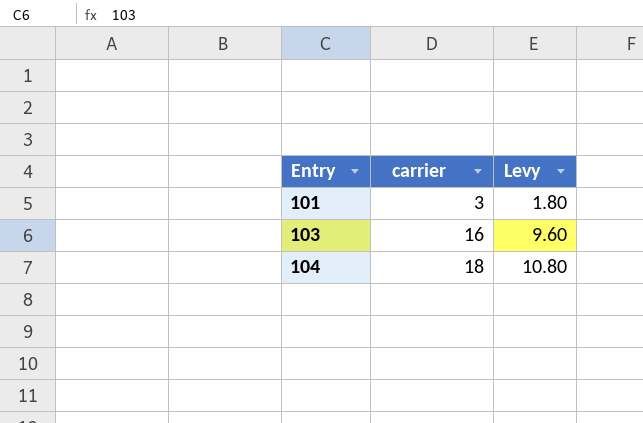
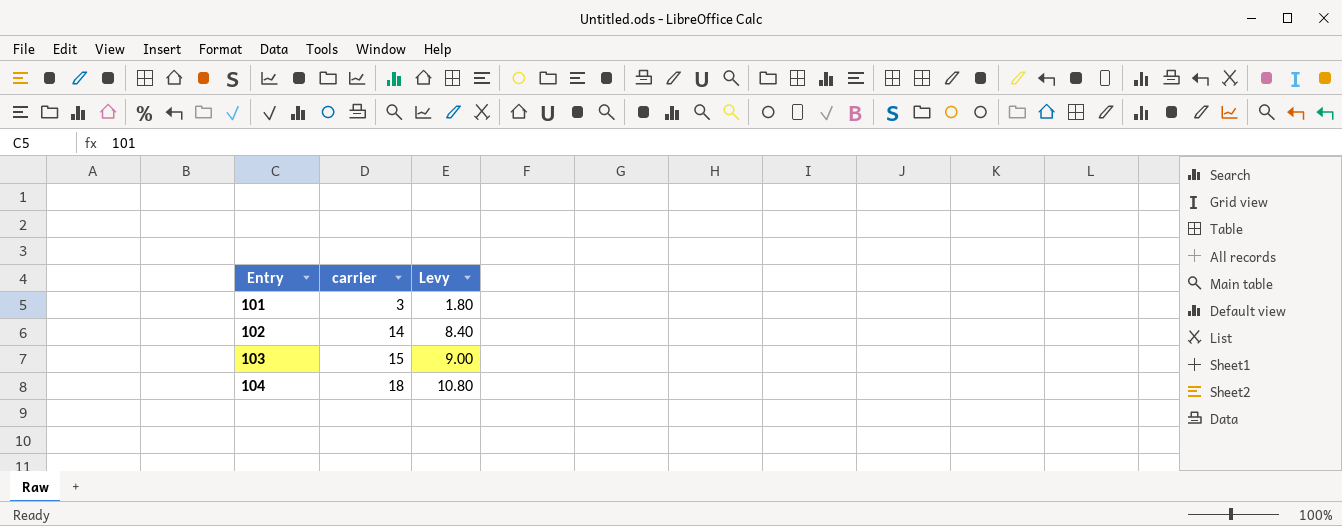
row 102: none -> 14 | 8.40
103 | carrier: 16 -> 15
103 | Levy: 9.60 -> 9.00

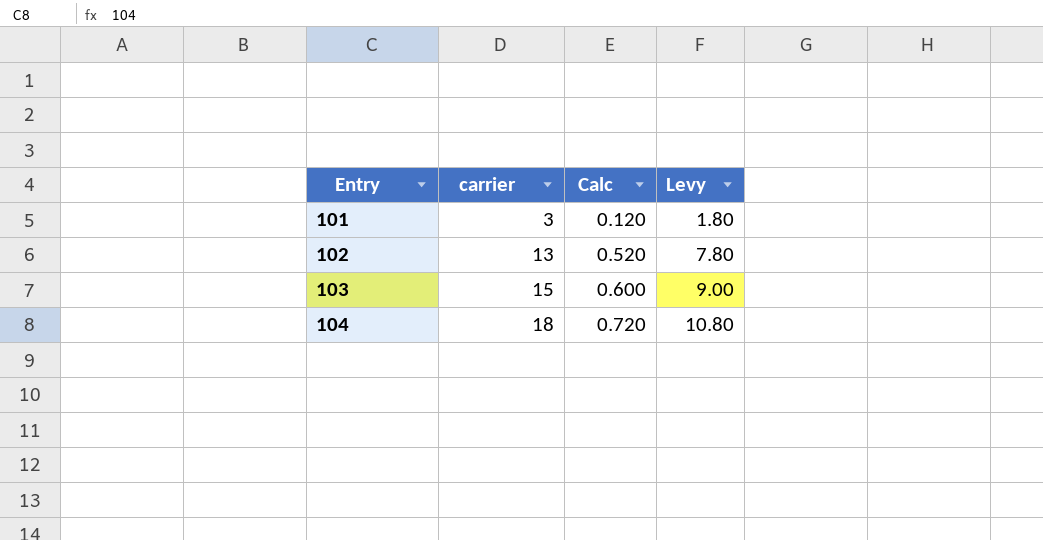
column Calc | formula: none -> [carrier] * 0.04
102 | carrier: 14 -> 13
102 | Levy: 8.40 -> 7.80

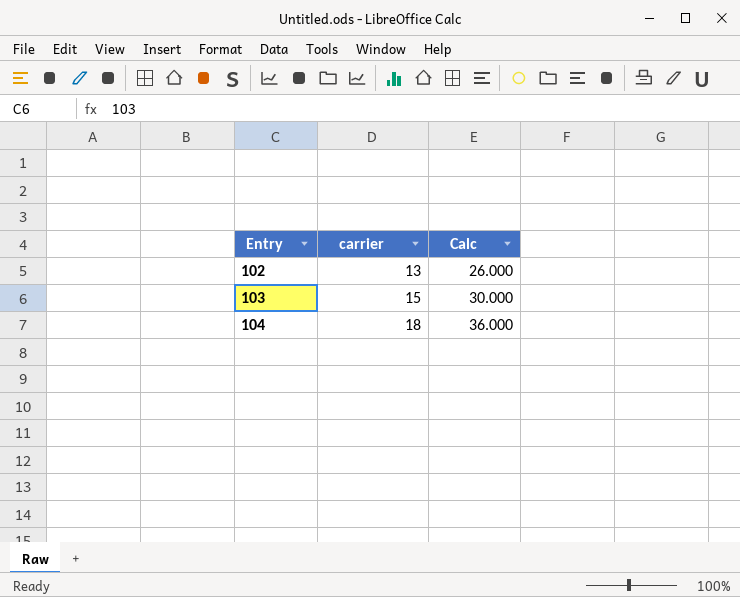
column Levy | formula: [carrier] * 0.6 -> none
column Calc | formula: [carrier] * 0.04 -> [carrier] * 2
row 101: 3 | 0.120 | 1.80 -> none

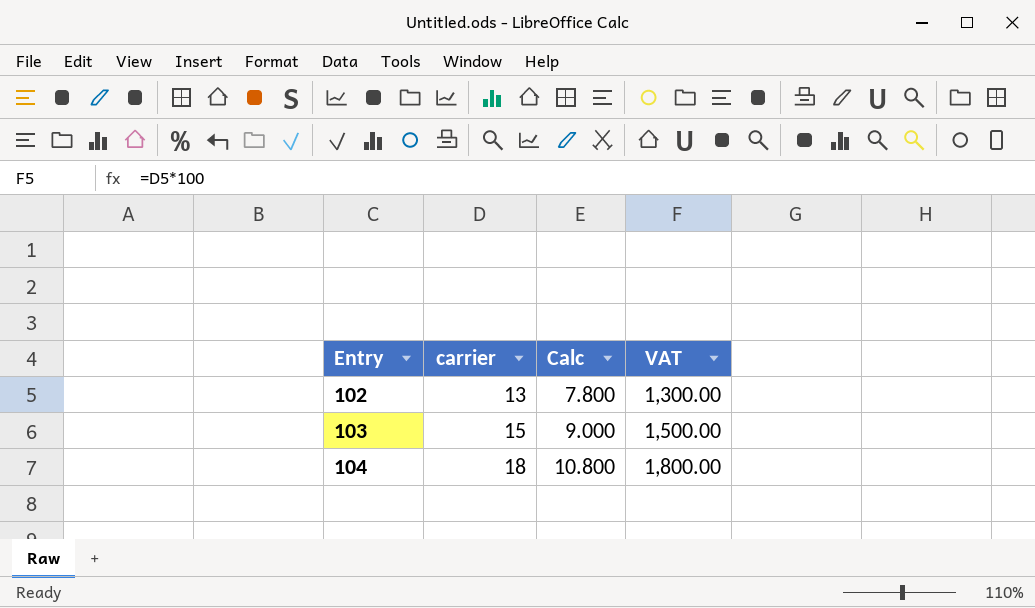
column Calc | formula: [carrier] * 2 -> [carrier] * 0.6
column VAT | formula: none -> [carrier] * 100

